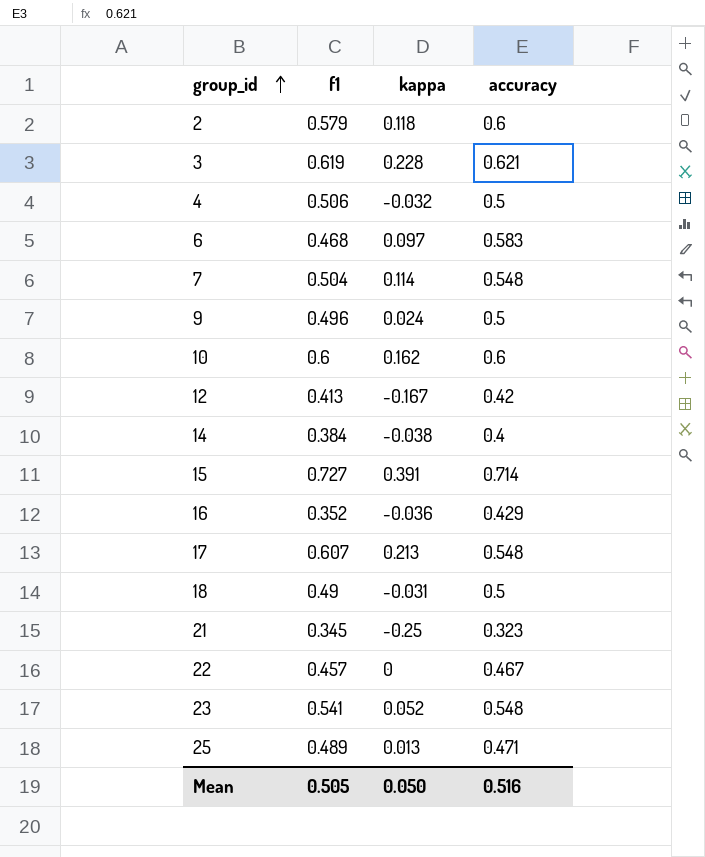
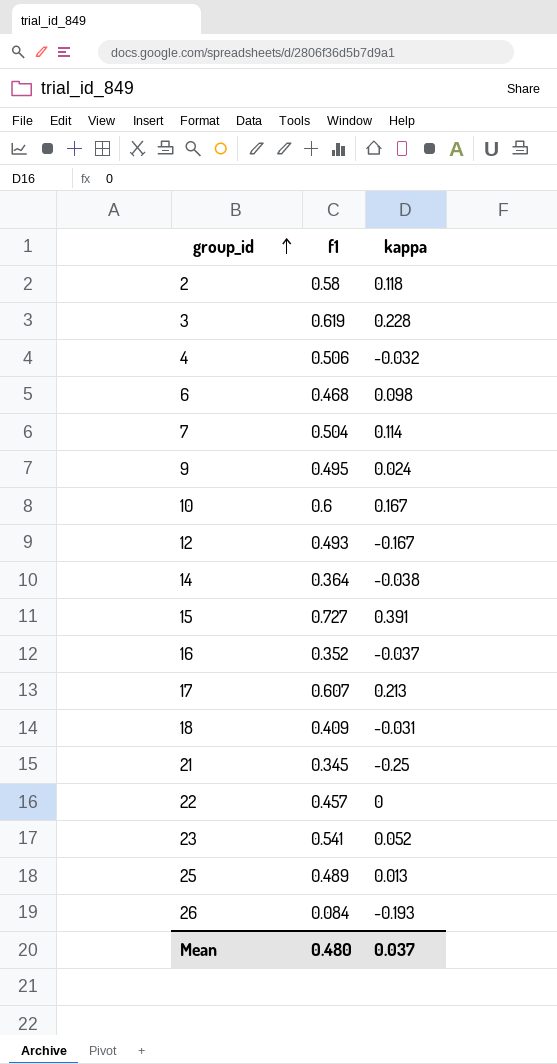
column accuracy | position: 4 -> none
2 | f1: 0.579 -> 0.58
6 | kappa: 0.097 -> 0.098
9 | f1: 0.496 -> 0.495
10 | kappa: 0.162 -> 0.167
12 | f1: 0.413 -> 0.493
14 | f1: 0.384 -> 0.364
16 | kappa: -0.036 -> -0.037
18 | f1: 0.49 -> 0.409
row 26: none -> 0.084 | -0.193
Mean | f1: 0.505 -> 0.480
Mean | kappa: 0.050 -> 0.037

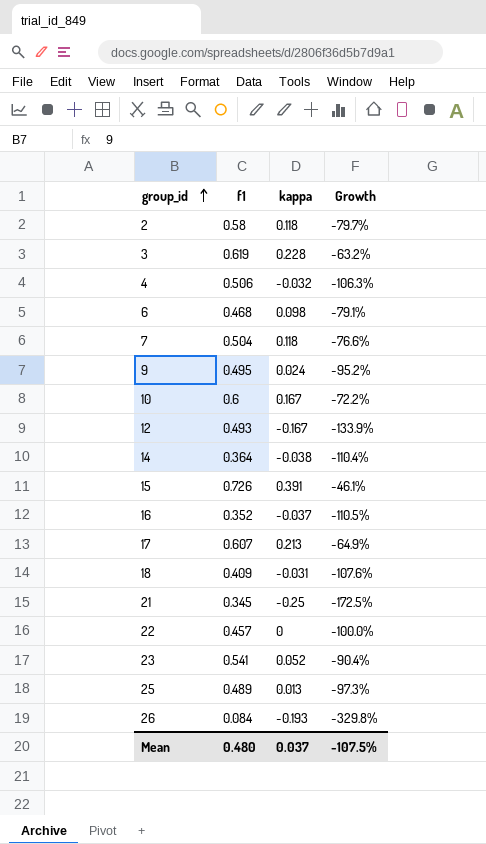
column Growth | formula: none -> ([kappa] - [f1]) / [f1]
7 | kappa: 0.114 -> 0.118
15 | f1: 0.727 -> 0.726

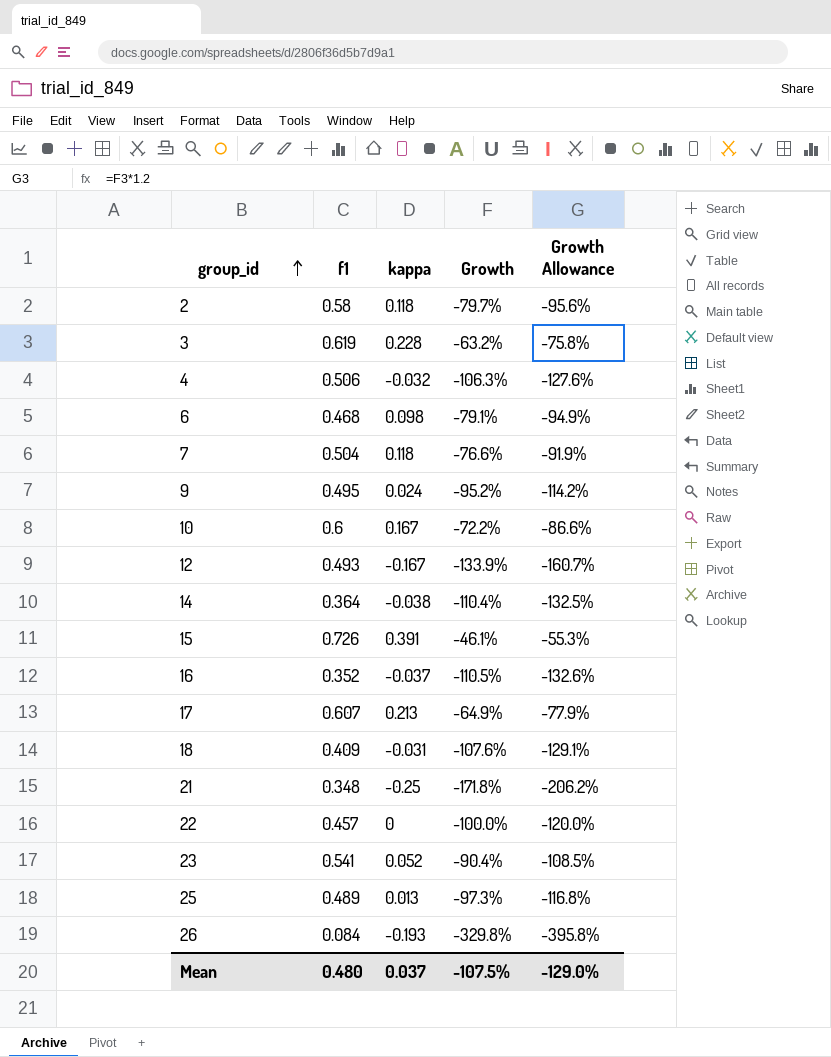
column Growth Allowance | formula: none -> [Growth] * 1.2
21 | f1: 0.345 -> 0.348
21 | Growth: -172.5% -> -171.8%

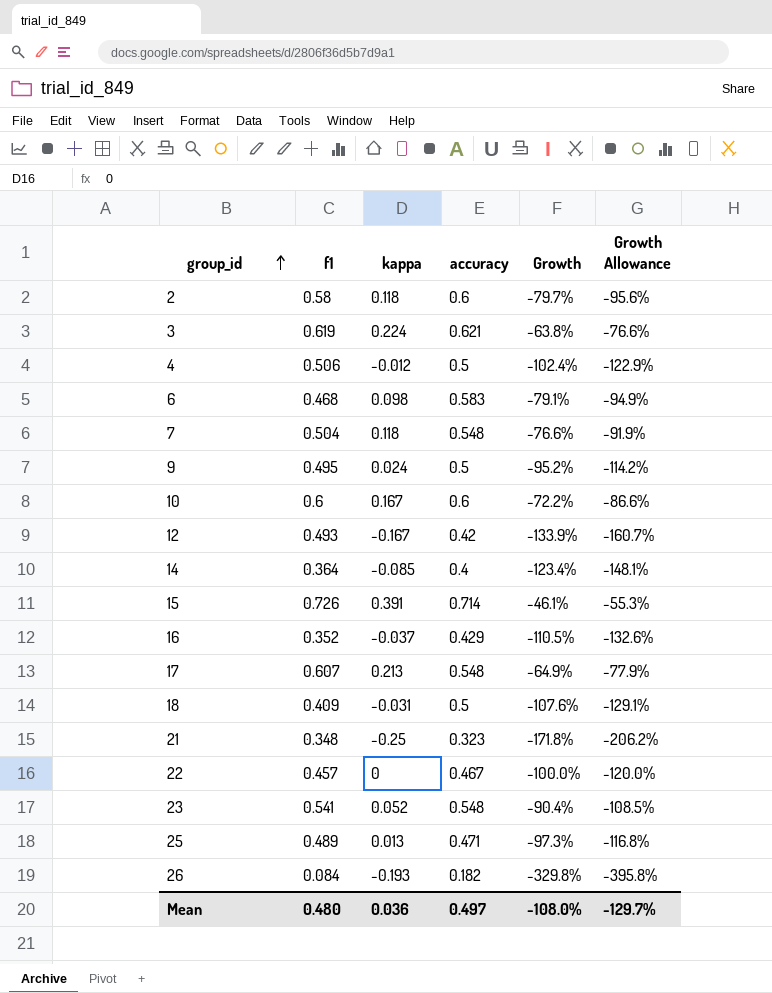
column accuracy | position: none -> 4
3 | kappa: 0.228 -> 0.224
3 | Growth: -63.2% -> -63.8%
3 | Growth Allowance: -75.8% -> -76.6%
4 | kappa: -0.032 -> -0.012
4 | Growth: -106.3% -> -102.4%
4 | Growth Allowance: -127.6% -> -122.9%
14 | kappa: -0.038 -> -0.085
14 | Growth: -110.4% -> -123.4%
14 | Growth Allowance: -132.5% -> -148.1%
Mean | kappa: 0.037 -> 0.036
Mean | Growth: -107.5% -> -108.0%
Mean | Growth Allowance: -129.0% -> -129.7%

